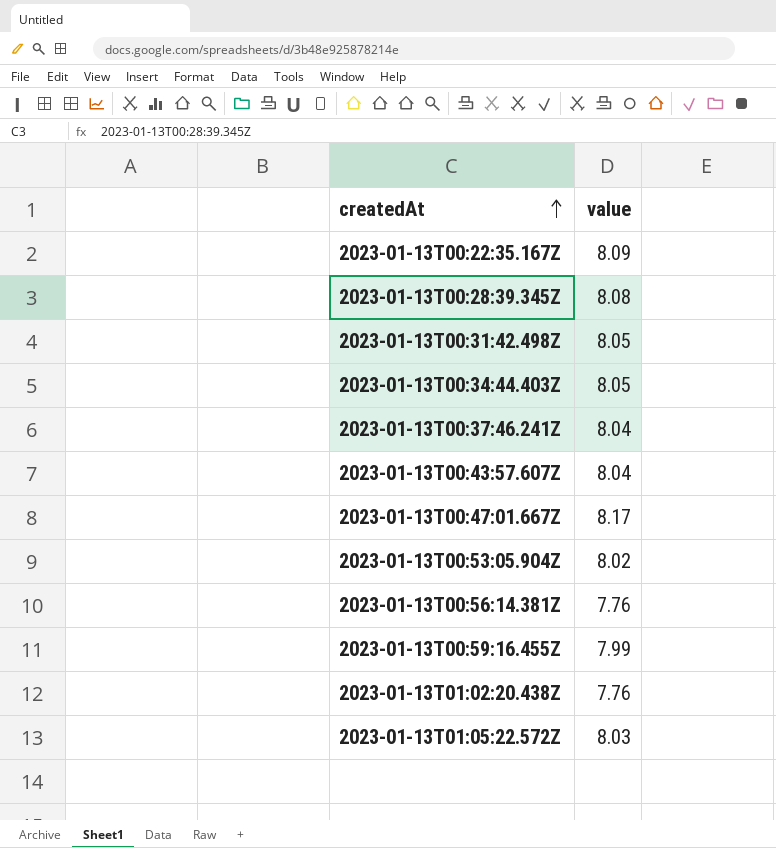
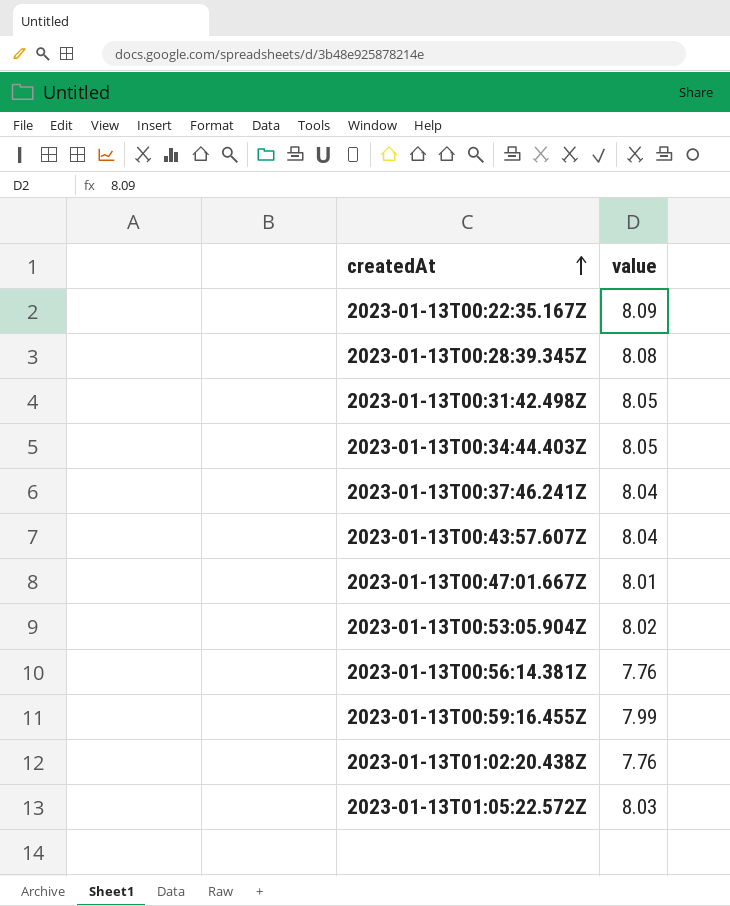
2023-01-13T00:47:01.667Z | value: 8.17 -> 8.01

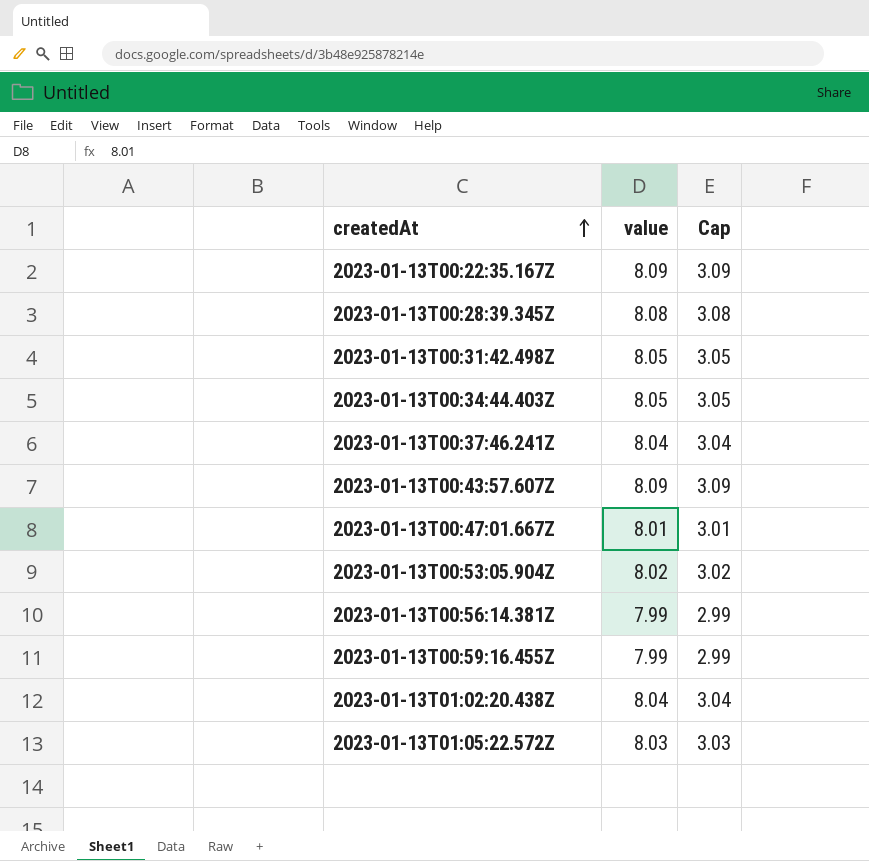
column Cap | formula: none -> [value] - 5
2023-01-13T00:43:57.607Z | value: 8.04 -> 8.09
2023-01-13T00:56:14.381Z | value: 7.76 -> 7.99
2023-01-13T01:02:20.438Z | value: 7.76 -> 8.04

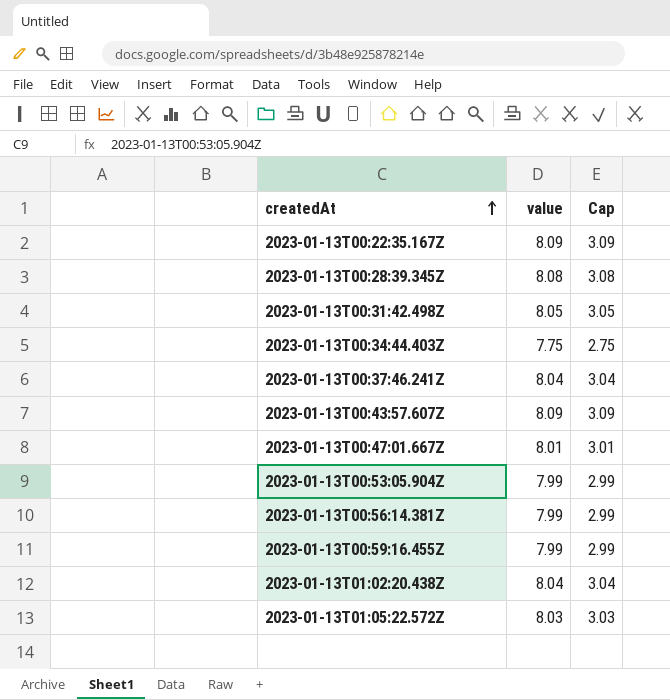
2023-01-13T00:34:44.403Z | value: 8.05 -> 7.75
2023-01-13T00:34:44.403Z | Cap: 3.05 -> 2.75
2023-01-13T00:53:05.904Z | value: 8.02 -> 7.99
2023-01-13T00:53:05.904Z | Cap: 3.02 -> 2.99

